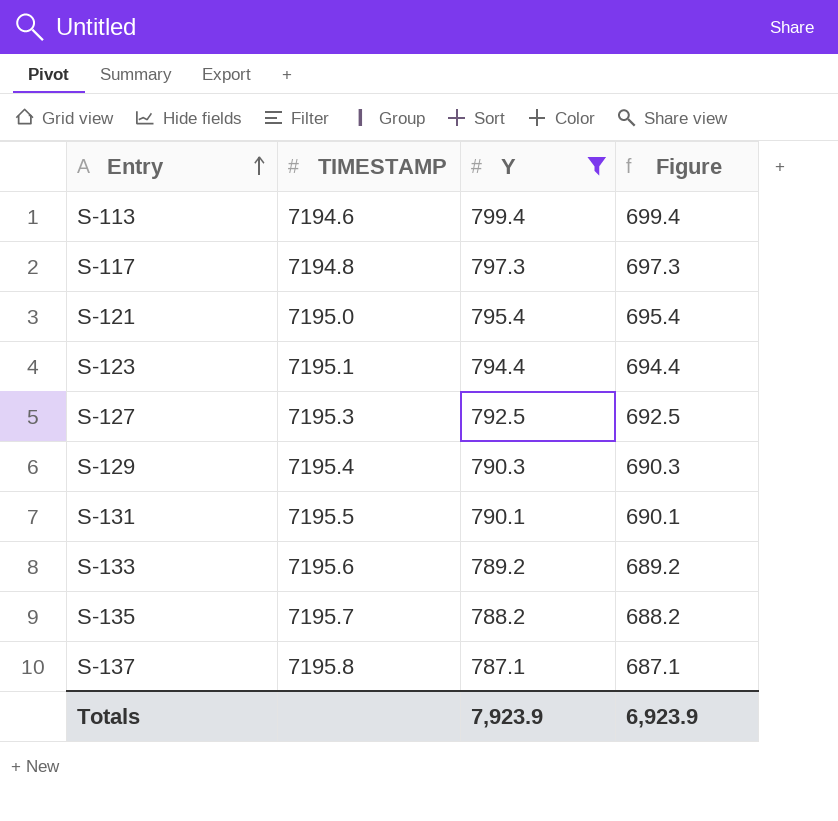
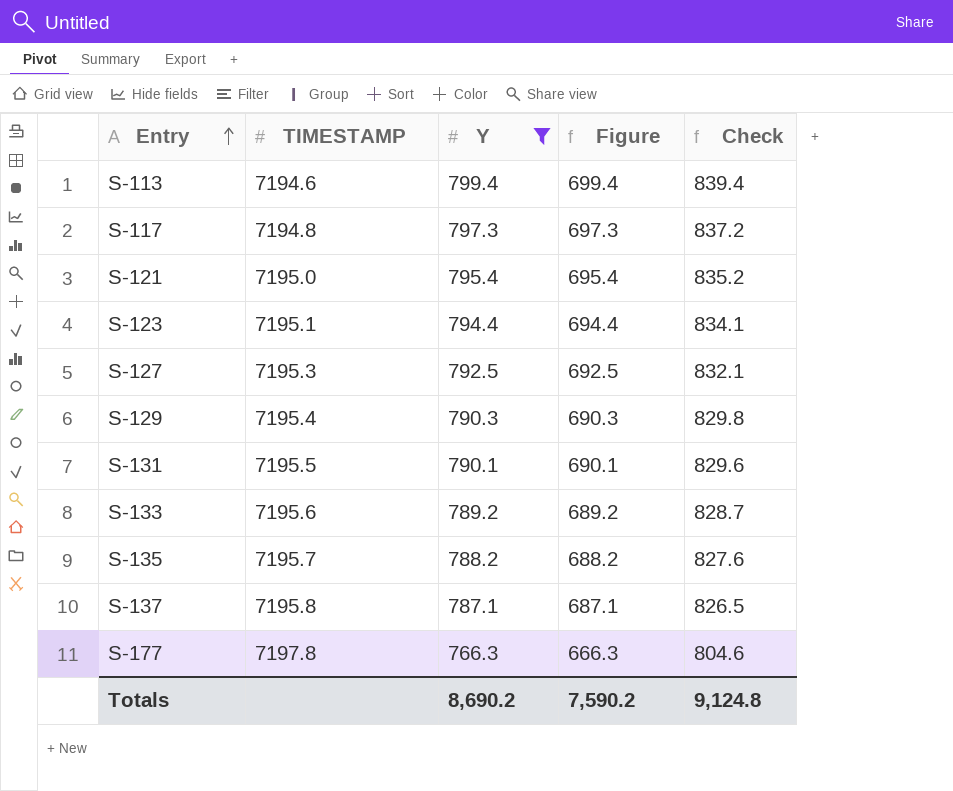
column Check | formula: none -> [Y] * 1.05
row S-177: none -> 7197.8 | 766.3 | 666.3 | 804.6
Totals | Y: 7,923.9 -> 8,690.2
Totals | Figure: 6,923.9 -> 7,590.2

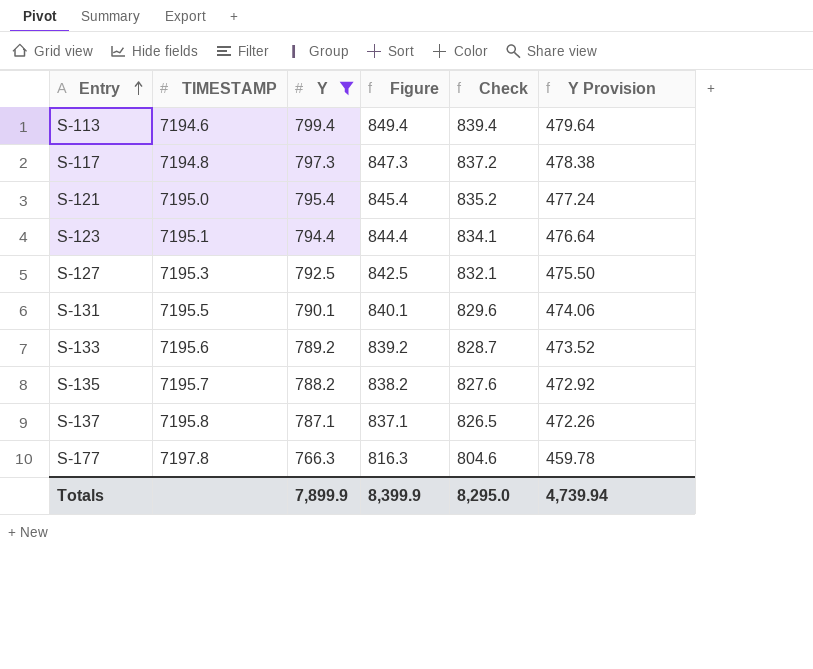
column Figure | formula: [Y] - 100 -> [Y] + 50
column Y Provision | formula: none -> [Y] * 0.6
row S-129: 7195.4 | 790.3 | 690.3 | 829.8 -> none
Totals | Y: 8,690.2 -> 7,899.9
Totals | Figure: 7,590.2 -> 8,399.9
Totals | Check: 9,124.8 -> 8,295.0

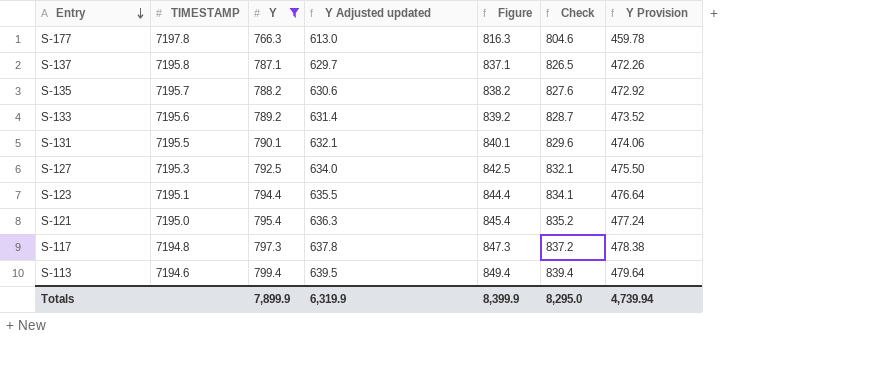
row order: Entry ascending -> Entry descending
column Y Adjusted updated | formula: none -> [Y] * 0.8

